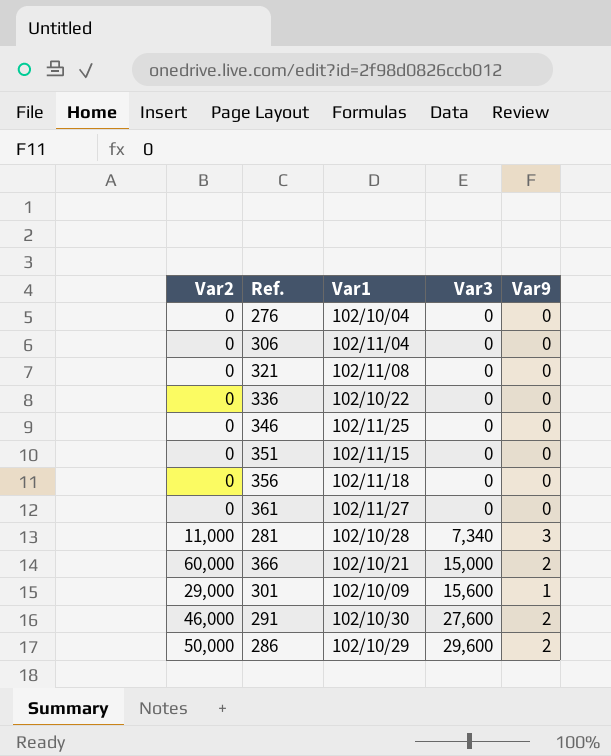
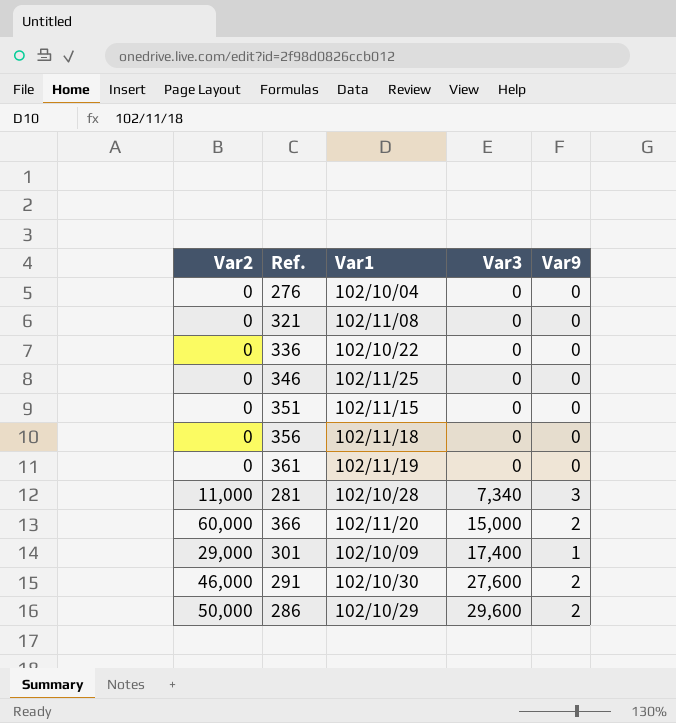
row 306: 0 | 102/11/04 | 0 | 0 -> none
361 | Var1: 102/11/27 -> 102/11/19
366 | Var1: 102/10/21 -> 102/11/20
301 | Var3: 15,600 -> 17,400

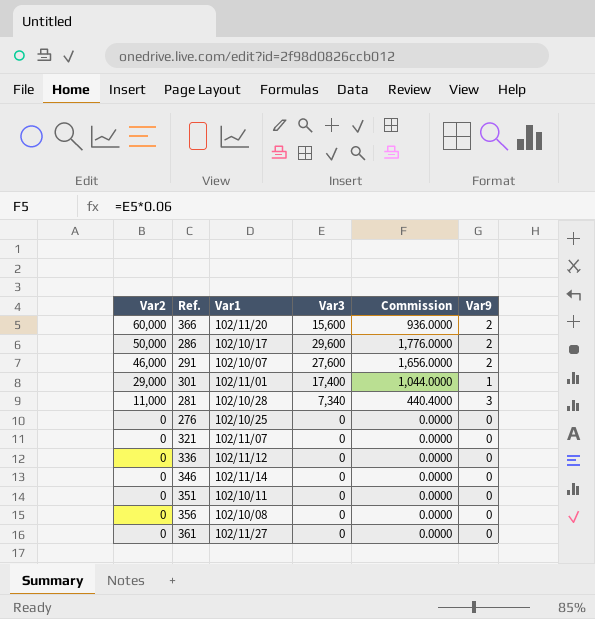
row order: Var3 ascending -> Var2 descending
column Commission | formula: none -> [Var3] * 0.06
366 | Var3: 15,000 -> 15,600
286 | Var1: 102/10/29 -> 102/10/17
291 | Var1: 102/10/30 -> 102/10/07
301 | Var1: 102/10/09 -> 102/11/01
276 | Var1: 102/10/04 -> 102/10/25
321 | Var1: 102/11/08 -> 102/11/07
336 | Var1: 102/10/22 -> 102/11/12
346 | Var1: 102/11/25 -> 102/11/14
351 | Var1: 102/11/15 -> 102/10/11
356 | Var1: 102/11/18 -> 102/10/08
361 | Var1: 102/11/19 -> 102/11/27

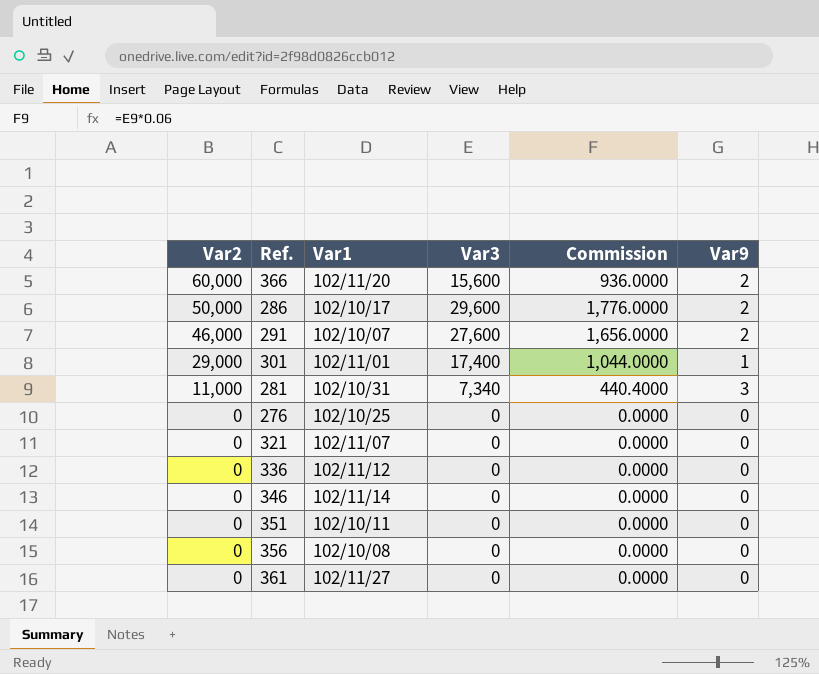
281 | Var1: 102/10/28 -> 102/10/31

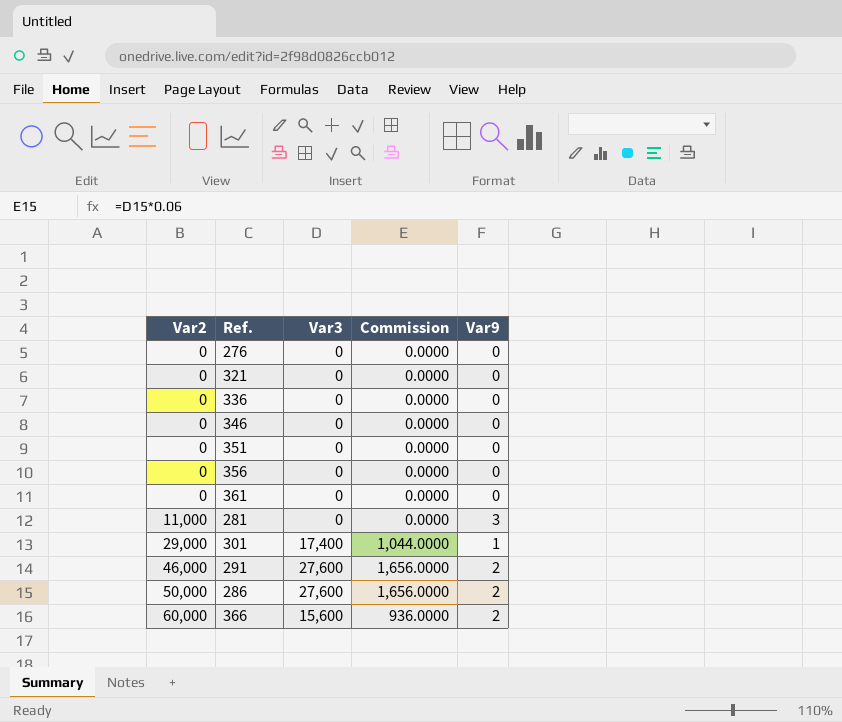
row order: Var2 descending -> Var2 ascending
column Var1 | position: 3 -> none
281 | Var3: 7,340 -> 0
281 | Commission: 440.4000 -> 0.0000
286 | Var3: 29,600 -> 27,600
286 | Commission: 1,776.0000 -> 1,656.0000

